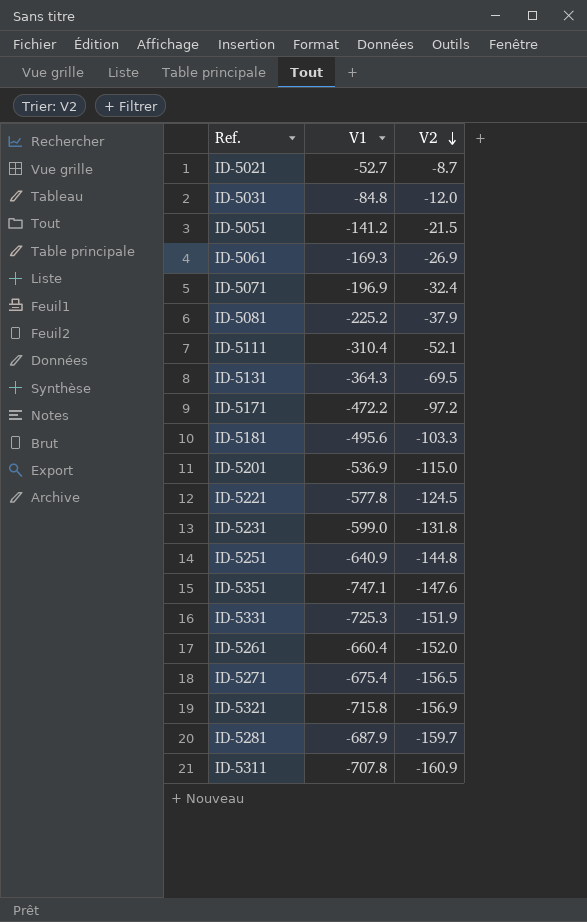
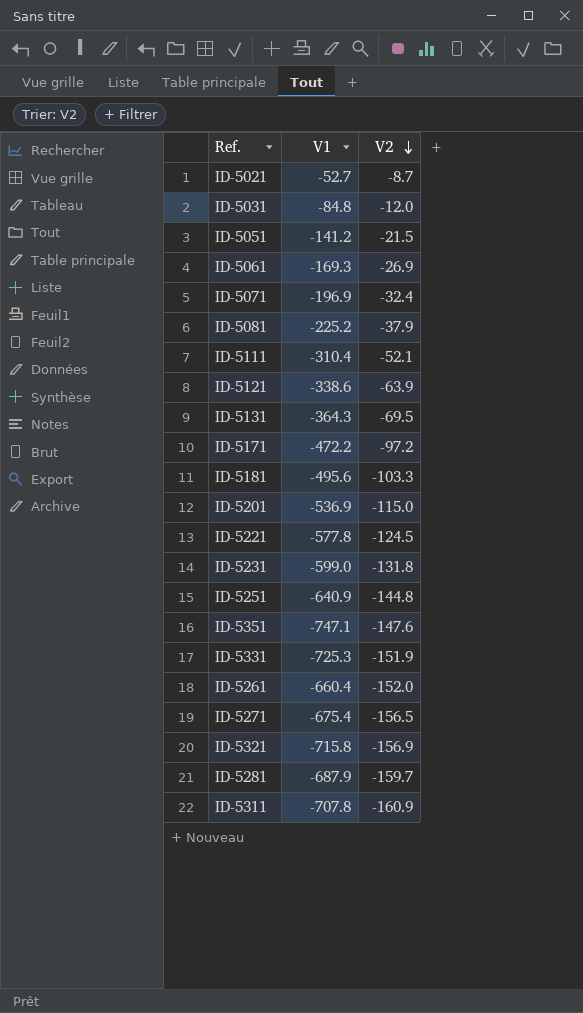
row ID-5121: none -> -338.6 | -63.9

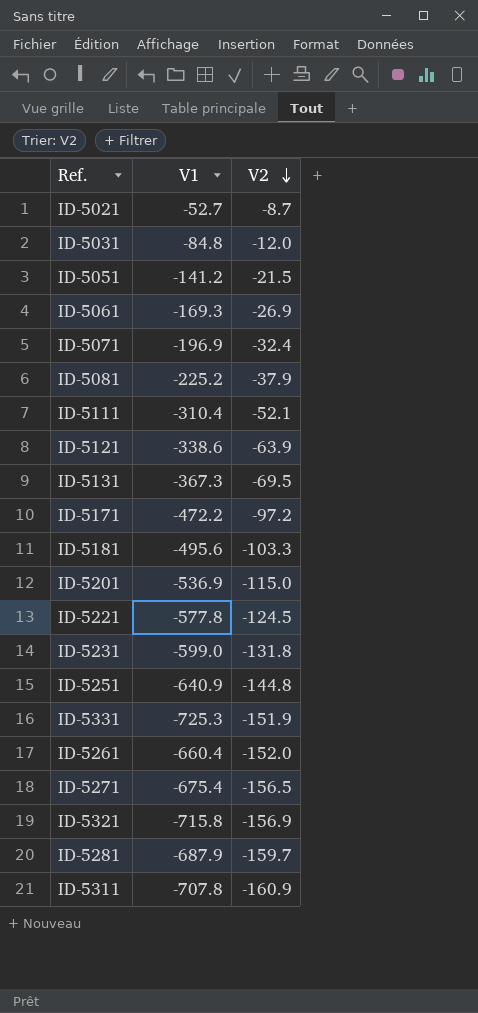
row ID-5351: -747.1 | -147.6 -> none
ID-5131 | V1: -364.3 -> -367.3

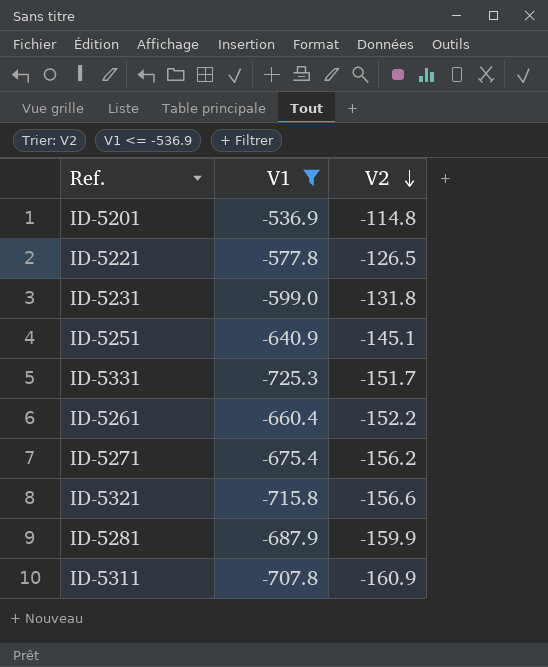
filter: none -> V1 <= -536.9
ID-5201 | V2: -115.0 -> -114.8
ID-5221 | V2: -124.5 -> -126.5
ID-5251 | V2: -144.8 -> -145.1
ID-5331 | V2: -151.9 -> -151.7
ID-5261 | V2: -152.0 -> -152.2
ID-5271 | V2: -156.5 -> -156.2
ID-5321 | V2: -156.9 -> -156.6
ID-5281 | V2: -159.7 -> -159.9

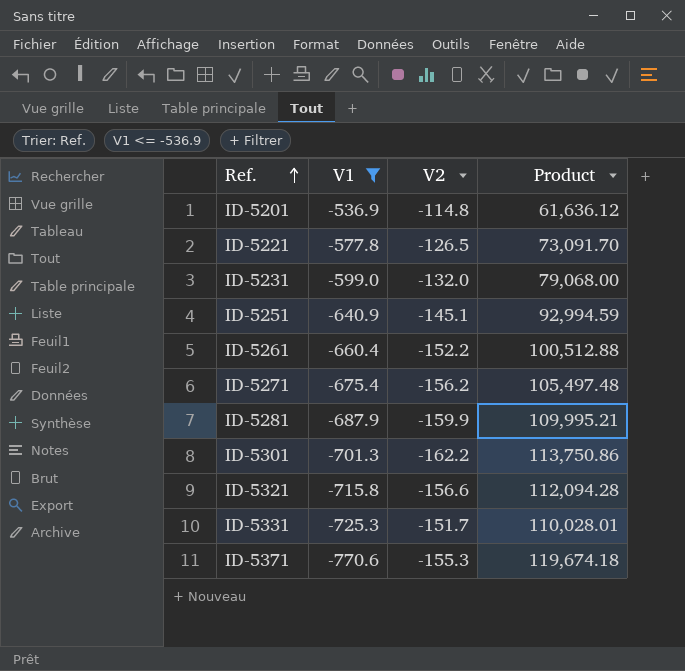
row order: V2 descending -> Ref. ascending
column Product | formula: none -> [V1] * [V2]
row ID-5311: -707.8 | -160.9 -> none
ID-5231 | V2: -131.8 -> -132.0
row ID-5301: none -> -701.3 | -162.2 | 113,750.86
row ID-5371: none -> -770.6 | -155.3 | 119,674.18

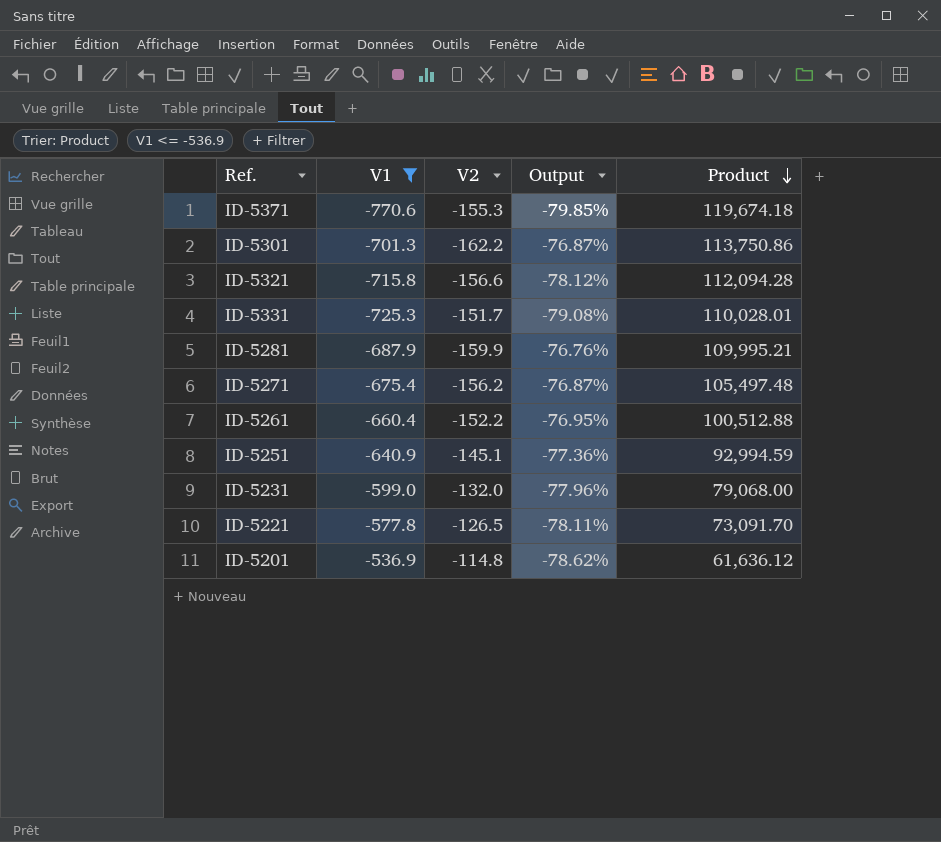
row order: Ref. ascending -> Product descending
column Output | formula: none -> ([V2] - [V1]) / [V1]

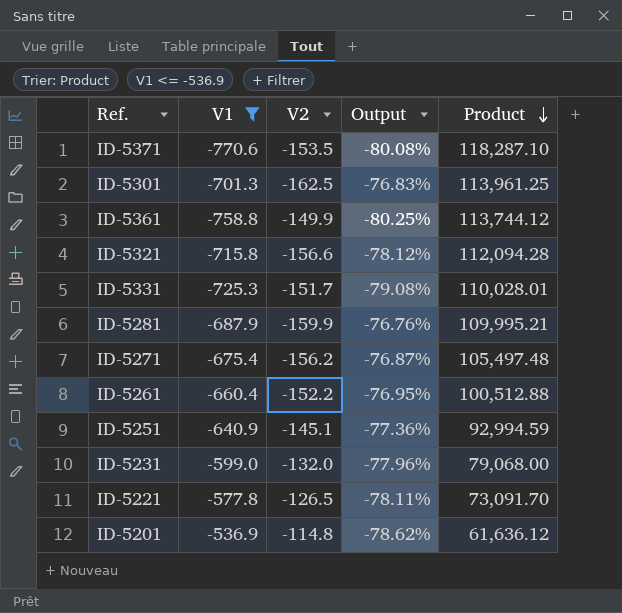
ID-5371 | V2: -155.3 -> -153.5
ID-5371 | Output: -79.85% -> -80.08%
ID-5371 | Product: 119,674.18 -> 118,287.10
ID-5301 | V2: -162.2 -> -162.5
ID-5301 | Output: -76.87% -> -76.83%
ID-5301 | Product: 113,750.86 -> 113,961.25
row ID-5361: none -> -758.8 | -149.9 | -80.25% | 113,744.12

